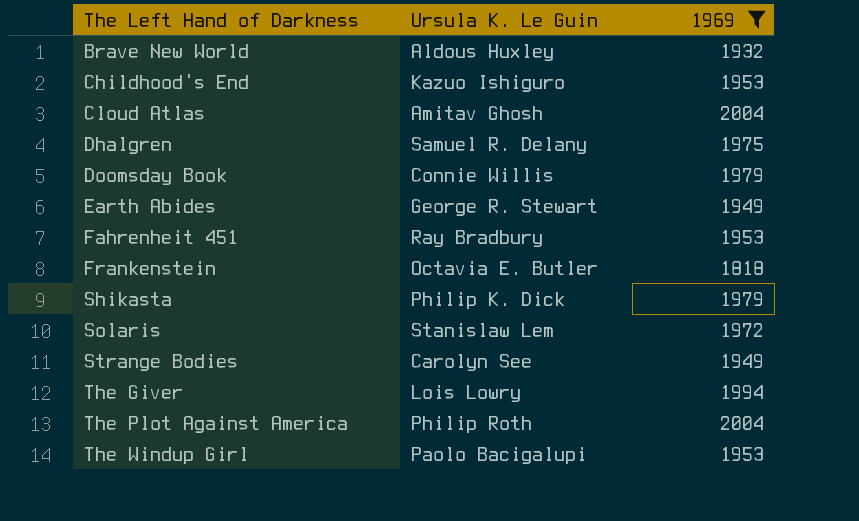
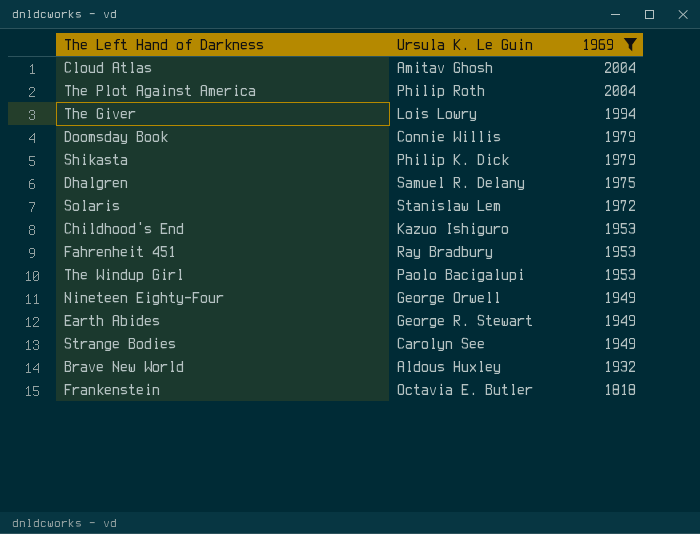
row order: The Left Hand of Darkness ascending -> 1969 descending
row Nineteen Eighty-Four: none -> George Orwell | 1949

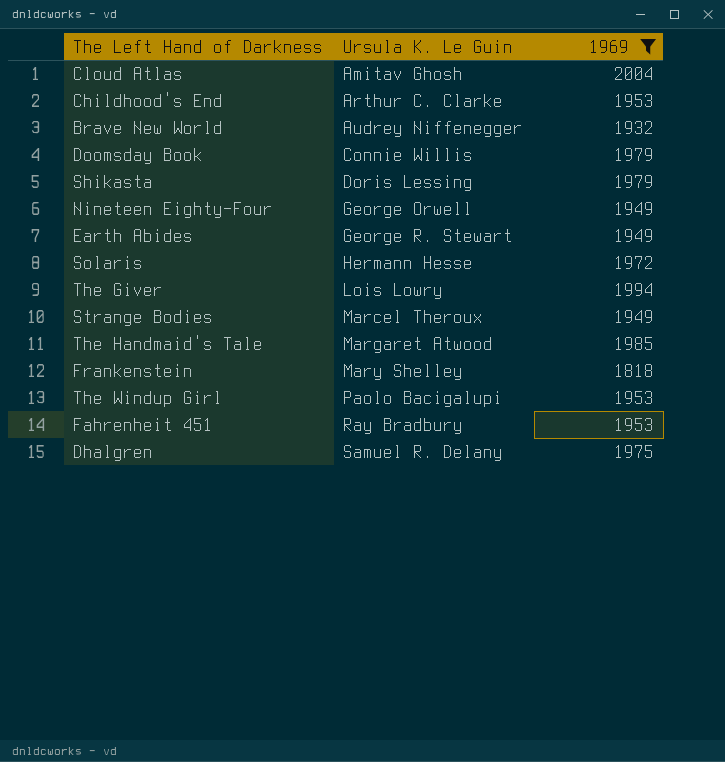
row order: 1969 descending -> Ursula K. Le Guin ascending
row The Plot Against America: Philip Roth | 2004 -> none
Childhood's End | Ursula K. Le Guin: Kazuo Ishiguro -> Arthur C. Clarke
Brave New World | Ursula K. Le Guin: Aldous Huxley -> Audrey Niffenegger
Shikasta | Ursula K. Le Guin: Philip K. Dick -> Doris Lessing
Solaris | Ursula K. Le Guin: Stanislaw Lem -> Hermann Hesse
Strange Bodies | Ursula K. Le Guin: Carolyn See -> Marcel Theroux
row The Handmaid's Tale: none -> Margaret Atwood | 1985
Frankenstein | Ursula K. Le Guin: Octavia E. Butler -> Mary Shelley

